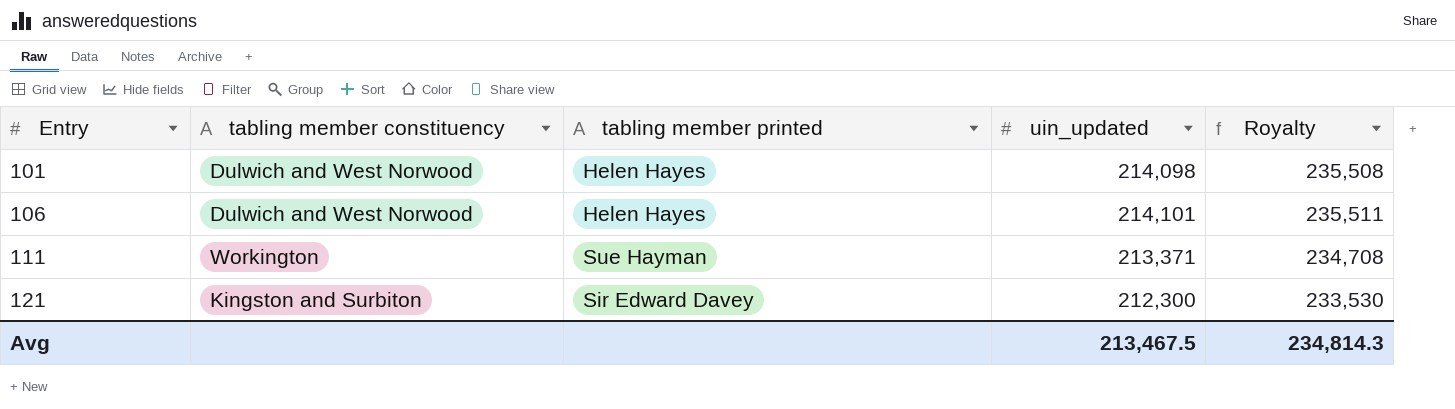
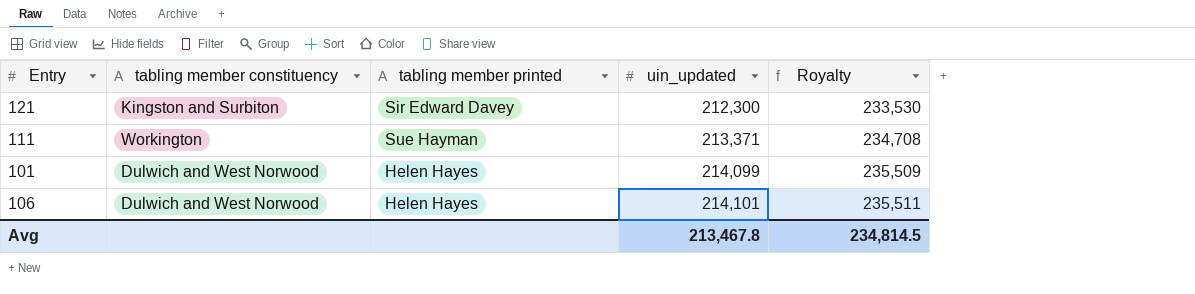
row order: Entry ascending -> uin_updated ascending
101 | uin_updated: 214,098 -> 214,099
101 | Royalty: 235,508 -> 235,509
Avg | uin_updated: 213,467.5 -> 213,467.8
Avg | Royalty: 234,814.3 -> 234,814.5

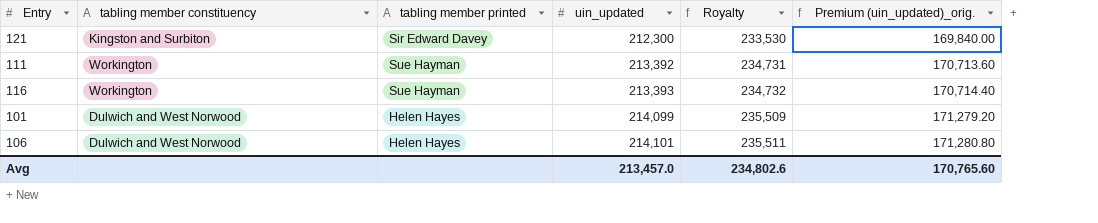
column Premium (uin_updated)_orig. | formula: none -> [uin_updated] * 0.8
111 | uin_updated: 213,371 -> 213,392
111 | Royalty: 234,708 -> 234,731
row 116: none -> Workington | Sue Hayman | 213,393 | 234,732 | 170,714.40
Avg | uin_updated: 213,467.8 -> 213,457.0
Avg | Royalty: 234,814.5 -> 234,802.6

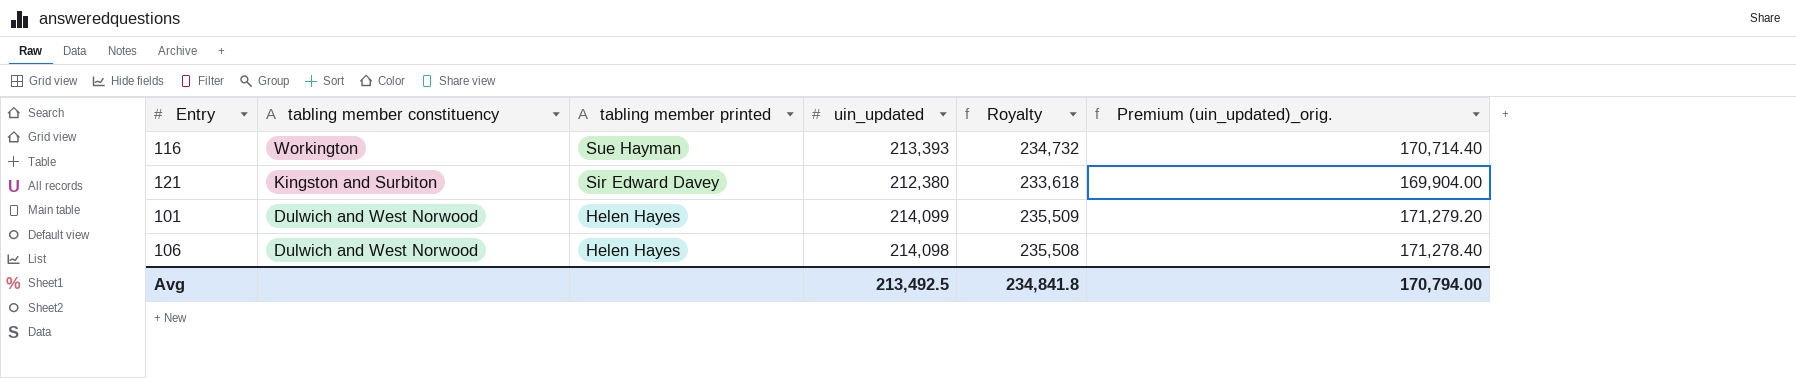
row order: uin_updated ascending -> tabling member constituency descending
row 111: Workington | Sue Hayman | 213,392 | 234,731 | 170,713.60 -> none
121 | uin_updated: 212,300 -> 212,380
121 | Royalty: 233,530 -> 233,618
121 | Premium (uin_updated)_orig.: 169,840.00 -> 169,904.00
106 | uin_updated: 214,101 -> 214,098
106 | Royalty: 235,511 -> 235,508
106 | Premium (uin_updated)_orig.: 171,280.80 -> 171,278.40
Avg | uin_updated: 213,457.0 -> 213,492.5
Avg | Royalty: 234,802.6 -> 234,841.8
Avg | Premium (uin_updated)_orig.: 170,765.60 -> 170,794.00

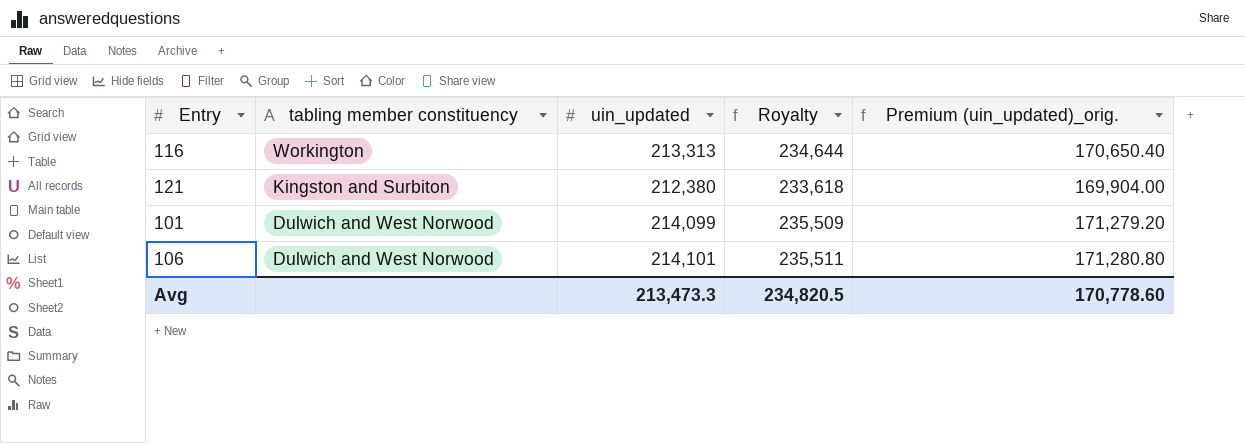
column tabling member printed | position: 3 -> none
116 | uin_updated: 213,393 -> 213,313
116 | Royalty: 234,732 -> 234,644
116 | Premium (uin_updated)_orig.: 170,714.40 -> 170,650.40
106 | uin_updated: 214,098 -> 214,101
106 | Royalty: 235,508 -> 235,511
106 | Premium (uin_updated)_orig.: 171,278.40 -> 171,280.80
Avg | uin_updated: 213,492.5 -> 213,473.3
Avg | Royalty: 234,841.8 -> 234,820.5
Avg | Premium (uin_updated)_orig.: 170,794.00 -> 170,778.60

